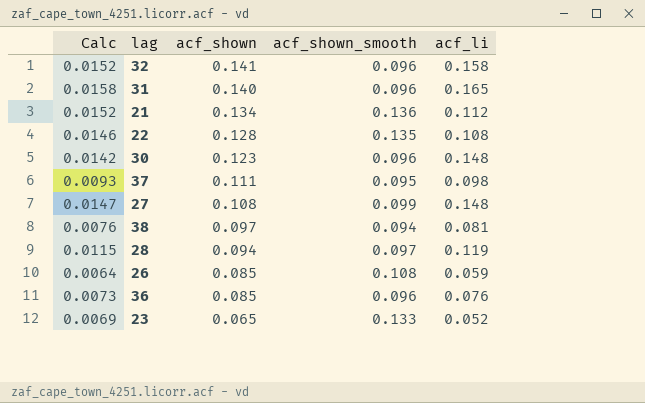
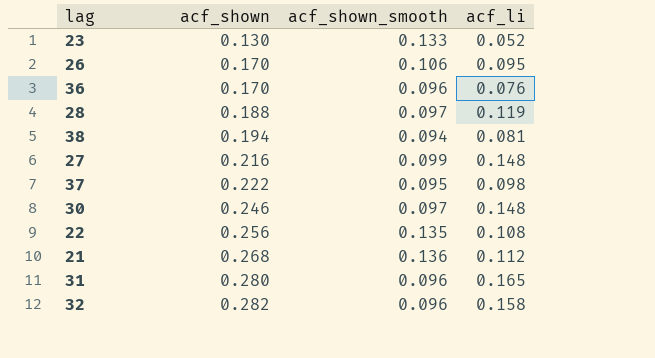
row order: acf_shown descending -> acf_shown ascending
column Calc | formula: [acf_shown_smooth] * [acf_li] -> none
23 | acf_shown: 0.065 -> 0.130
26 | acf_shown: 0.085 -> 0.170
26 | acf_shown_smooth: 0.108 -> 0.106
26 | acf_li: 0.059 -> 0.095
36 | acf_shown: 0.085 -> 0.170
28 | acf_shown: 0.094 -> 0.188
38 | acf_shown: 0.097 -> 0.194
27 | acf_shown: 0.108 -> 0.216
37 | acf_shown: 0.111 -> 0.222
30 | acf_shown: 0.123 -> 0.246
30 | acf_shown_smooth: 0.096 -> 0.097
22 | acf_shown: 0.128 -> 0.256
21 | acf_shown: 0.134 -> 0.268
31 | acf_shown: 0.140 -> 0.280
32 | acf_shown: 0.141 -> 0.282

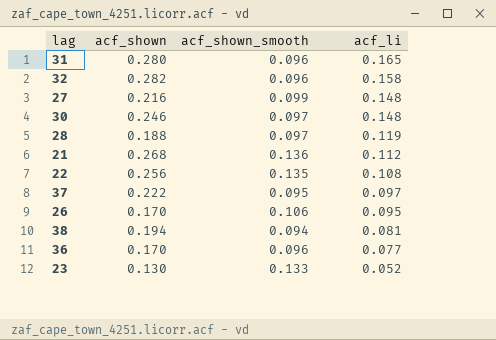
row order: acf_shown ascending -> acf_li descending
37 | acf_li: 0.098 -> 0.097
36 | acf_li: 0.076 -> 0.077

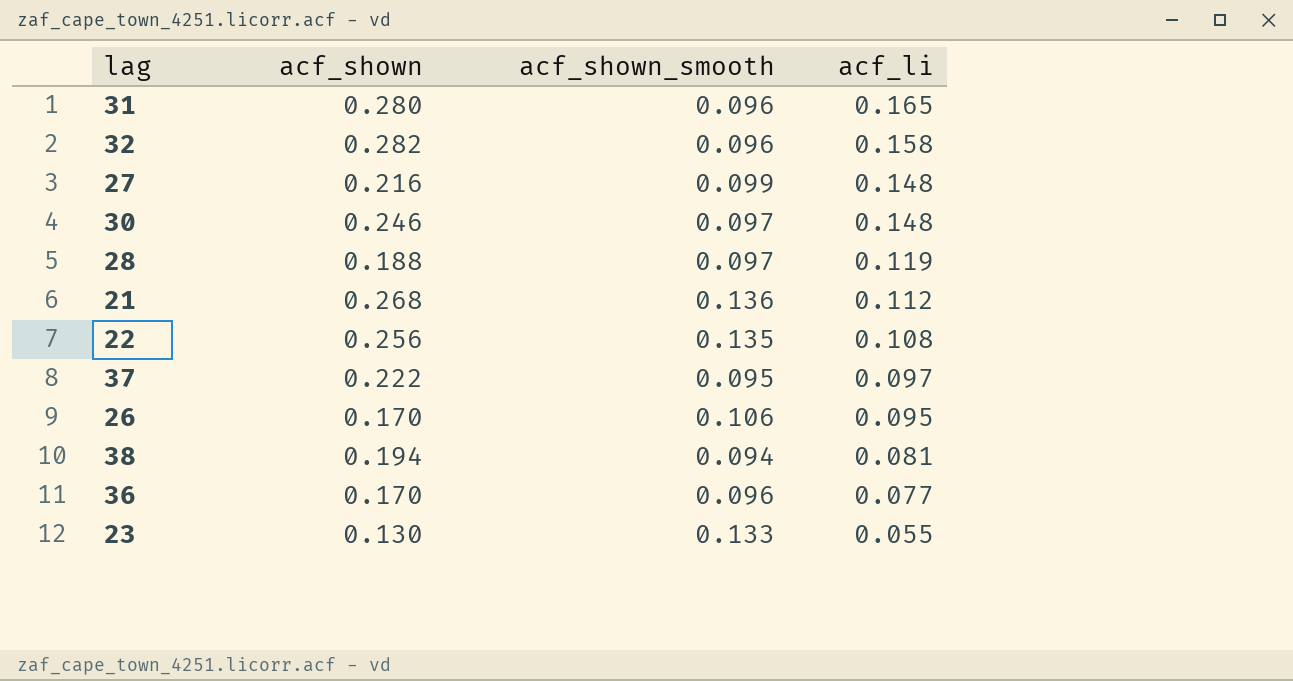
23 | acf_li: 0.052 -> 0.055

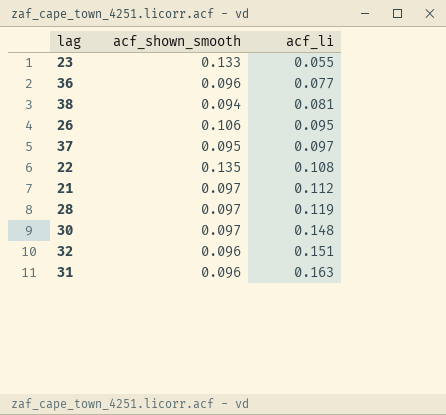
row order: acf_li descending -> acf_li ascending
column acf_shown | position: 2 -> none
row 27: 0.216 | 0.099 | 0.148 -> none
21 | acf_shown_smooth: 0.136 -> 0.097
32 | acf_li: 0.158 -> 0.151
31 | acf_li: 0.165 -> 0.163

